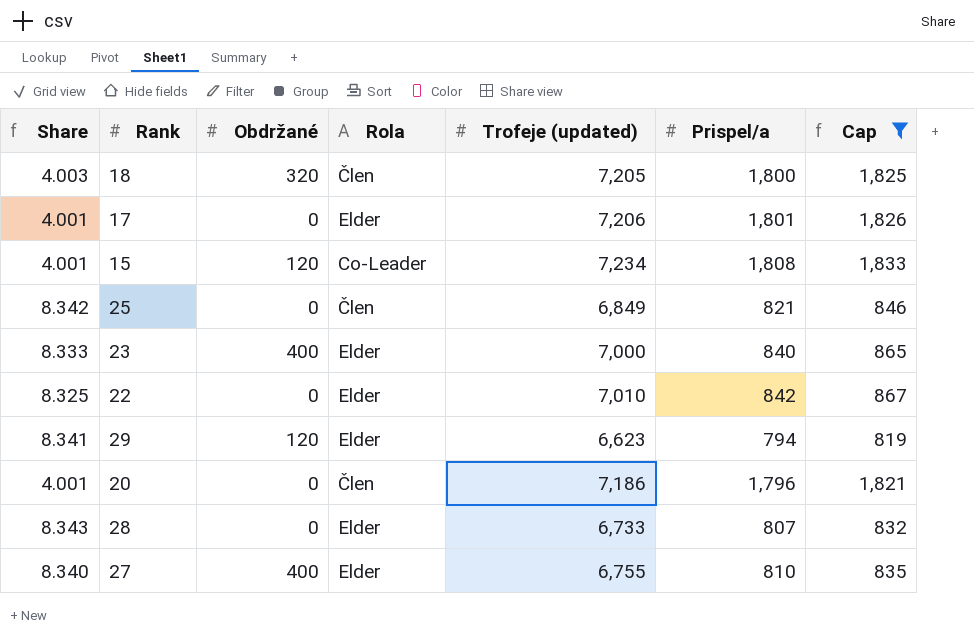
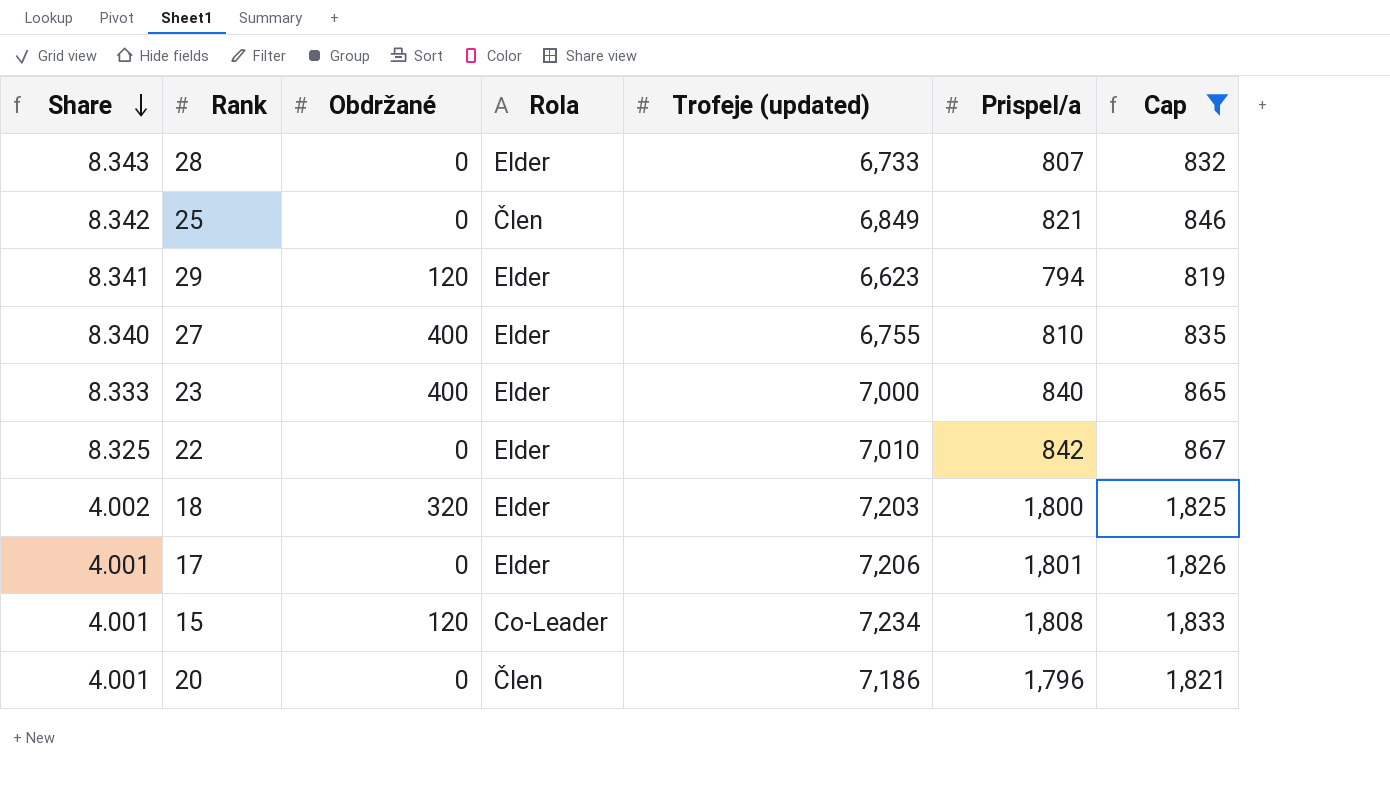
row order: none -> Share descending
18 | Share: 4.003 -> 4.002
18 | Rola: Člen -> Elder
18 | Trofeje (updated): 7,205 -> 7,203

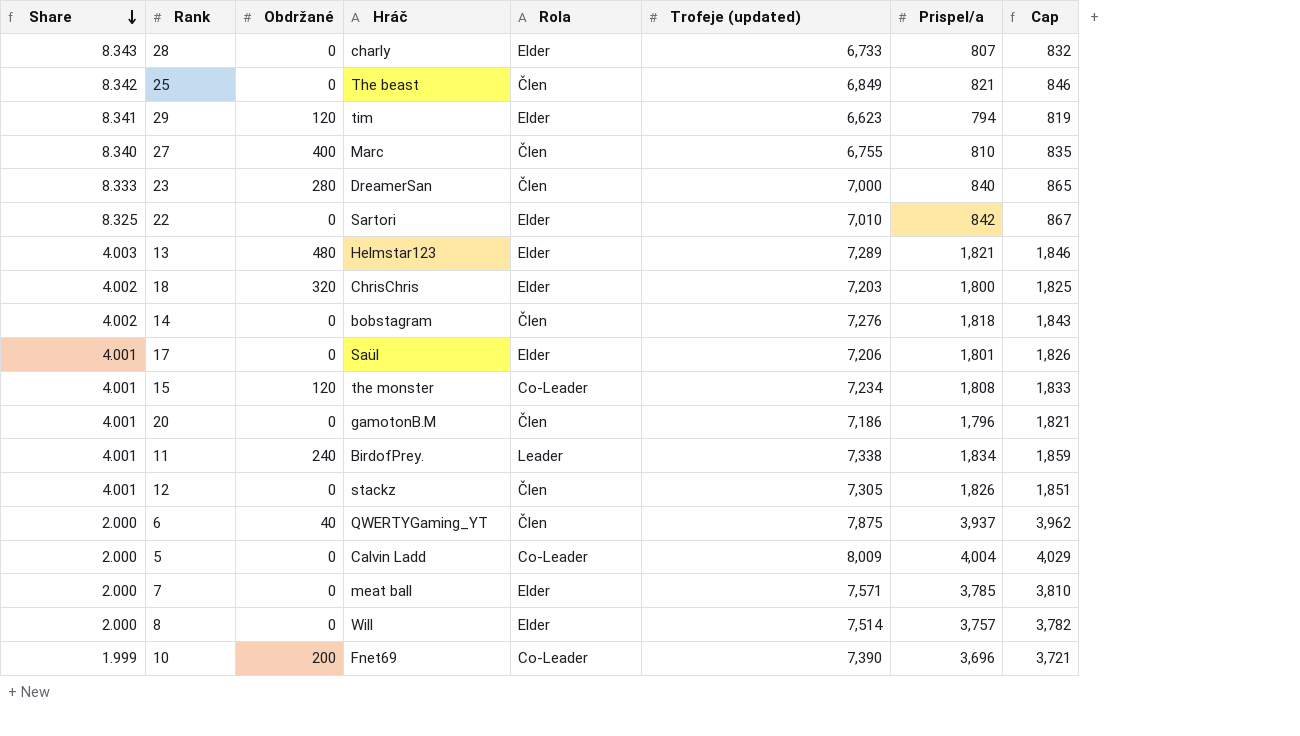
filter: Cap <= 1,833 -> none
column Hráč | position: none -> 4
27 | Rola: Elder -> Člen
23 | Obdržané: 400 -> 280
23 | Rola: Elder -> Člen

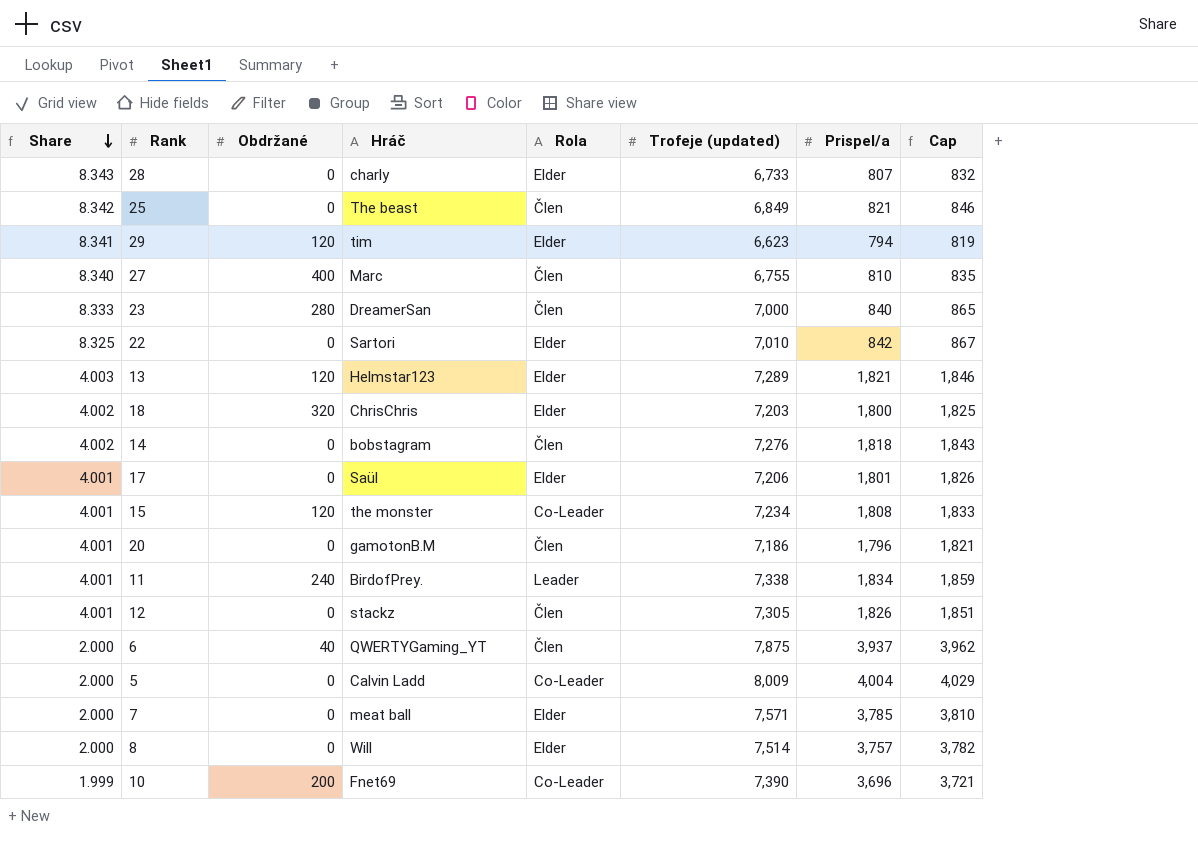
13 | Obdržané: 480 -> 120

